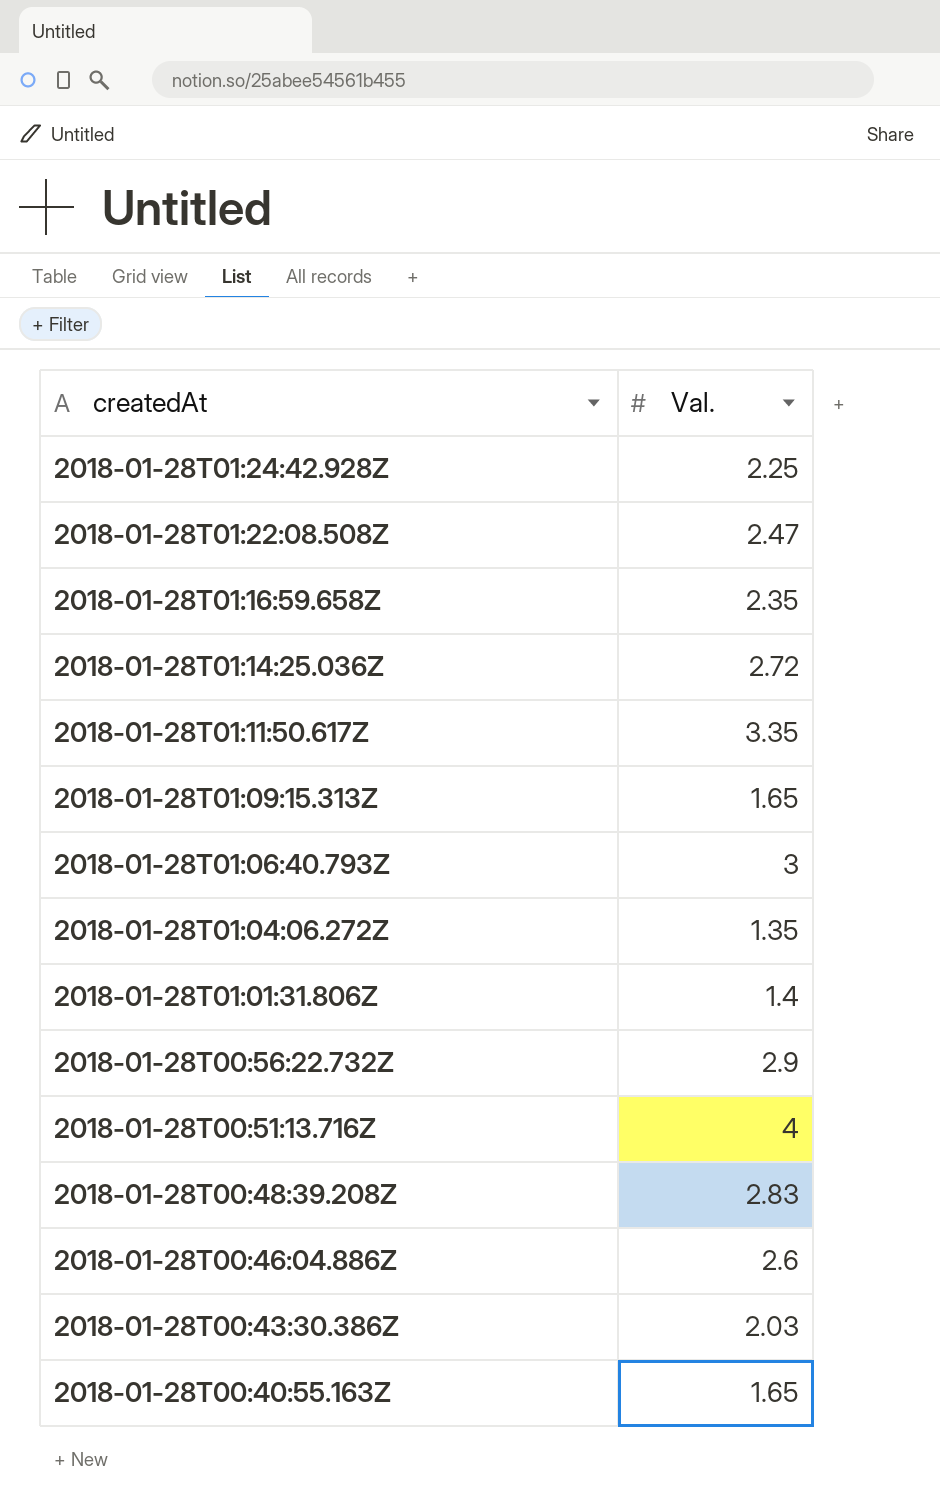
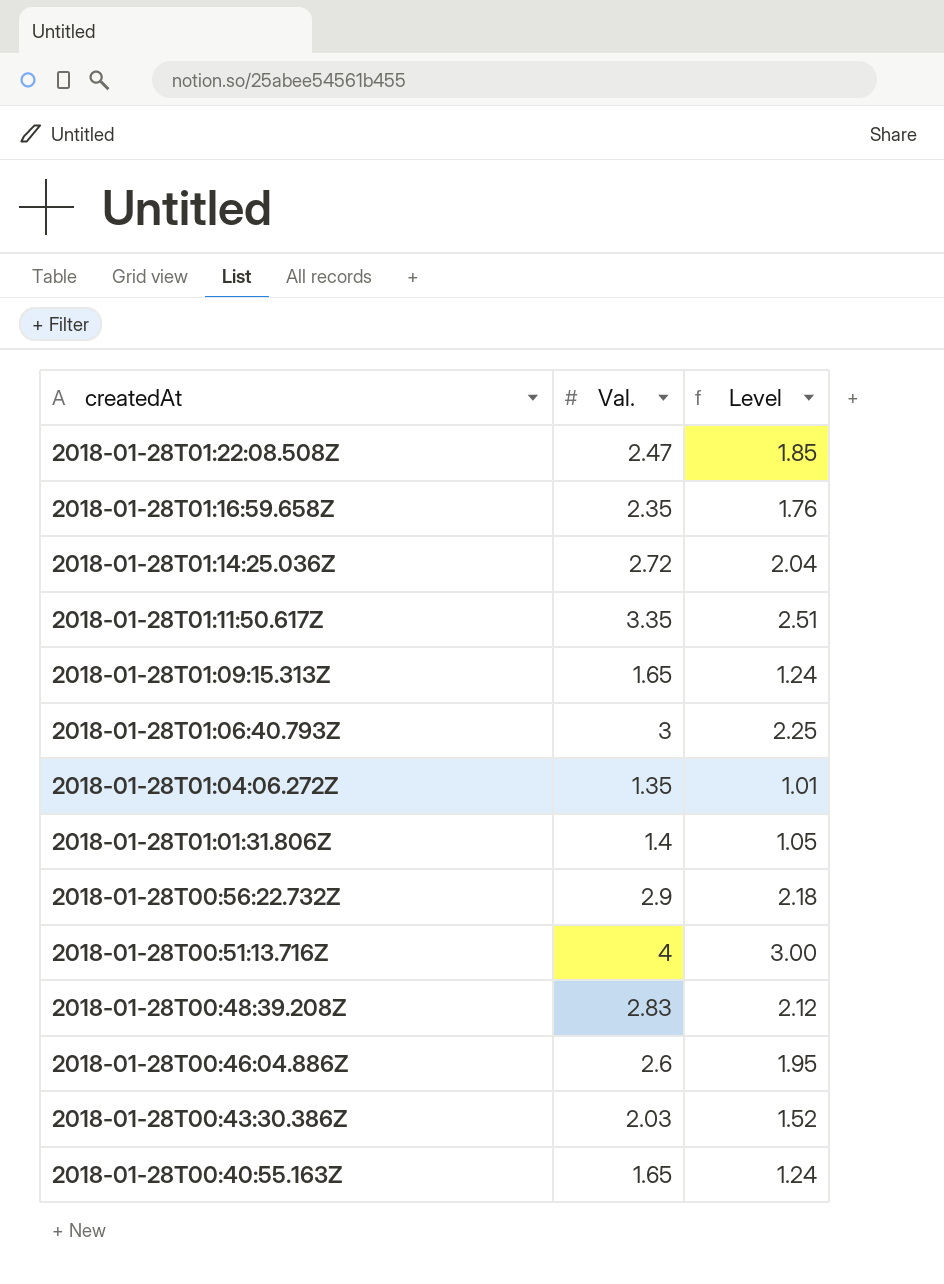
column Level | formula: none -> [Val.] * 0.75
row 2018-01-28T01:24:42.928Z: 2.25 -> none

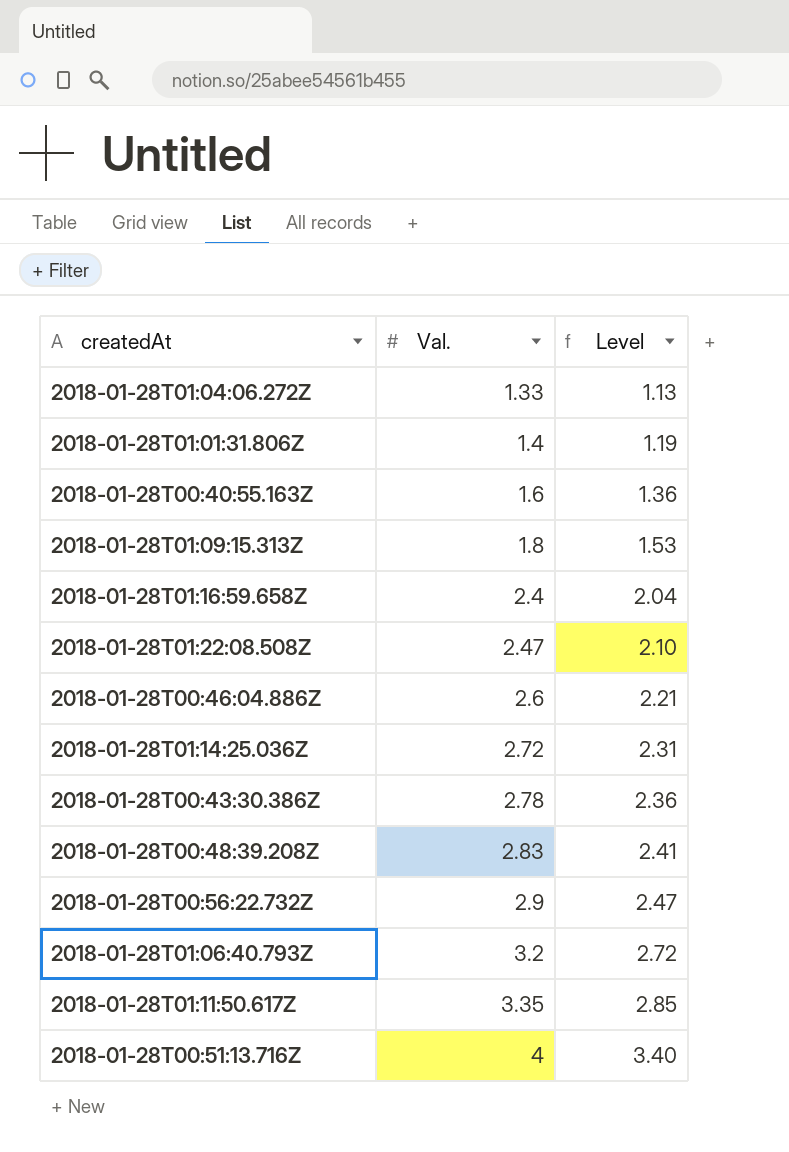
row order: createdAt descending -> Val. ascending
column Level | formula: [Val.] * 0.75 -> [Val.] * 0.85
2018-01-28T01:04:06.272Z | Val.: 1.35 -> 1.33
2018-01-28T00:40:55.163Z | Val.: 1.65 -> 1.6
2018-01-28T01:09:15.313Z | Val.: 1.65 -> 1.8
2018-01-28T01:16:59.658Z | Val.: 2.35 -> 2.4
2018-01-28T00:43:30.386Z | Val.: 2.03 -> 2.78
2018-01-28T01:06:40.793Z | Val.: 3 -> 3.2

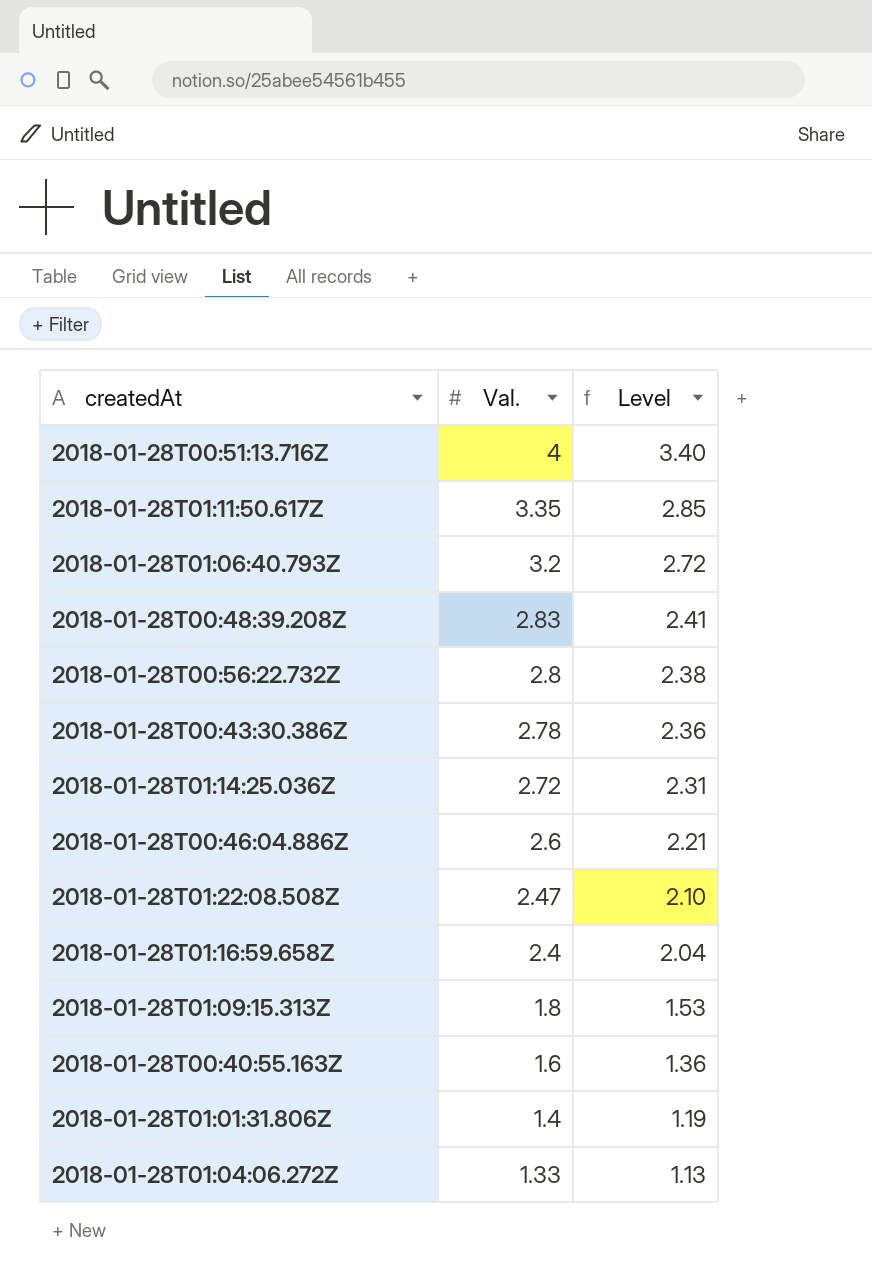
row order: Val. ascending -> Val. descending
2018-01-28T00:56:22.732Z | Val.: 2.9 -> 2.8
2018-01-28T00:56:22.732Z | Level: 2.47 -> 2.38

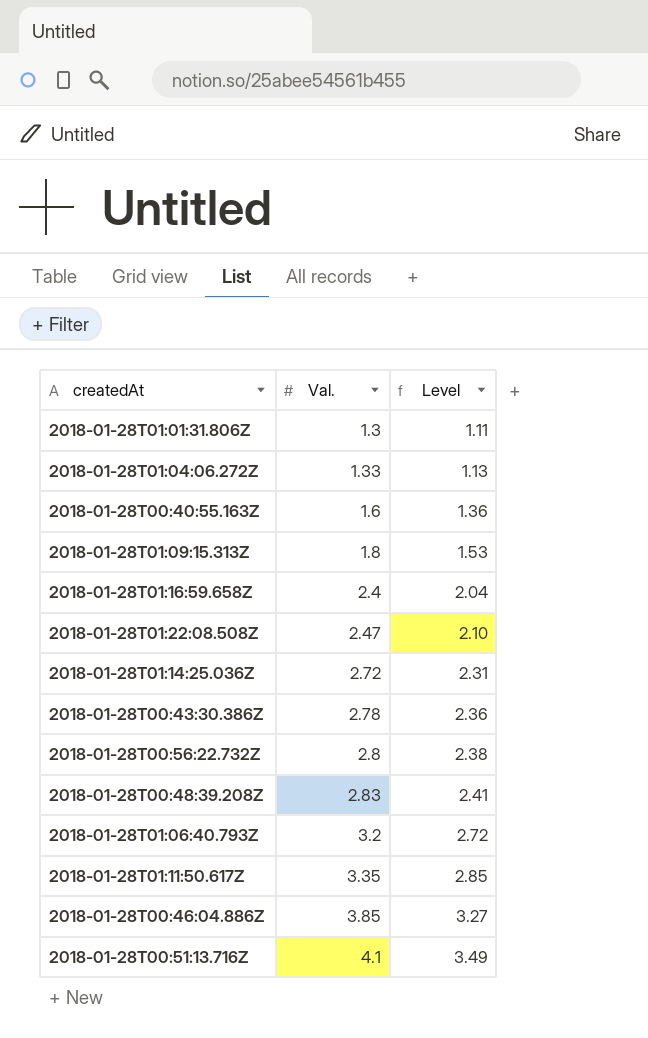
row order: Val. descending -> Val. ascending
2018-01-28T01:01:31.806Z | Val.: 1.4 -> 1.3
2018-01-28T01:01:31.806Z | Level: 1.19 -> 1.11
2018-01-28T00:46:04.886Z | Val.: 2.6 -> 3.85
2018-01-28T00:46:04.886Z | Level: 2.21 -> 3.27
2018-01-28T00:51:13.716Z | Val.: 4 -> 4.1
2018-01-28T00:51:13.716Z | Level: 3.40 -> 3.49

